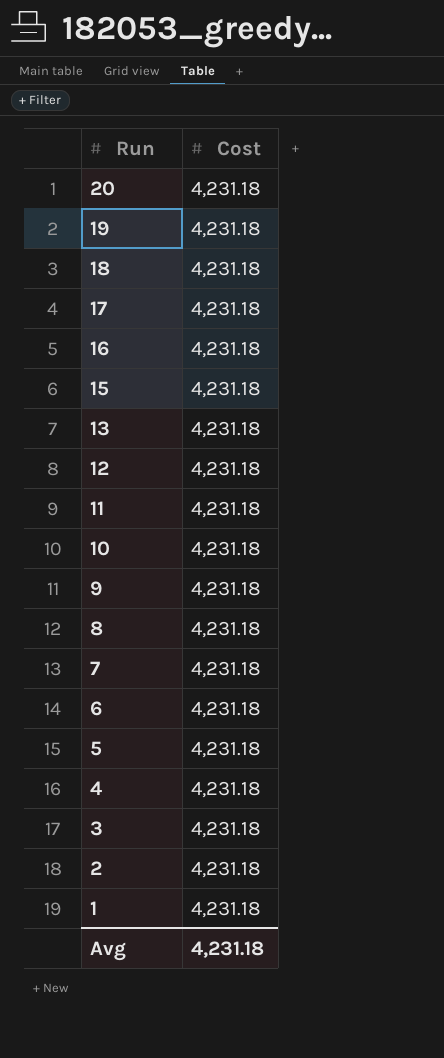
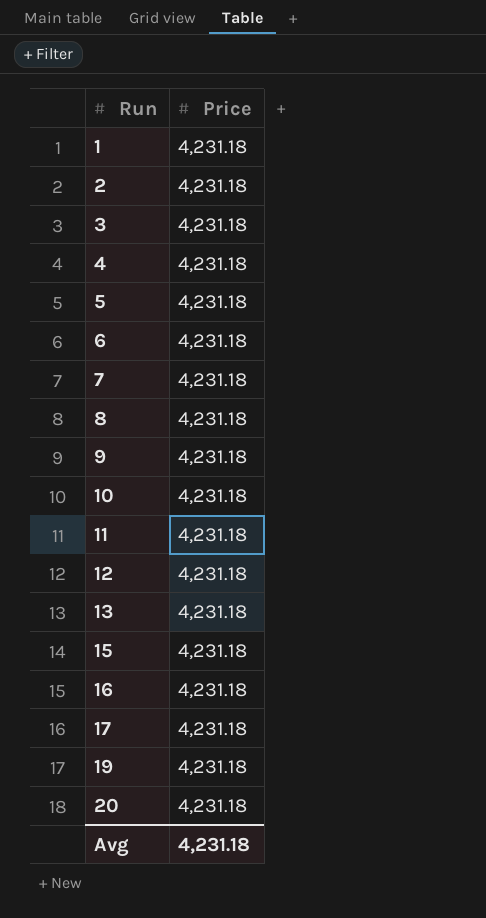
row order: Run descending -> Run ascending
column name: Cost -> Price
row 18: 4,231.18 -> none

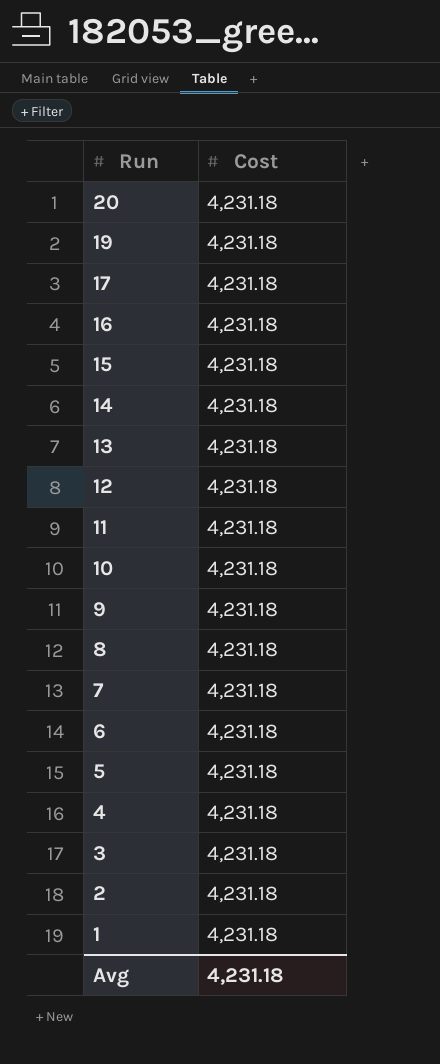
row order: Run ascending -> Run descending
column name: Price -> Cost
row 14: none -> 4,231.18

